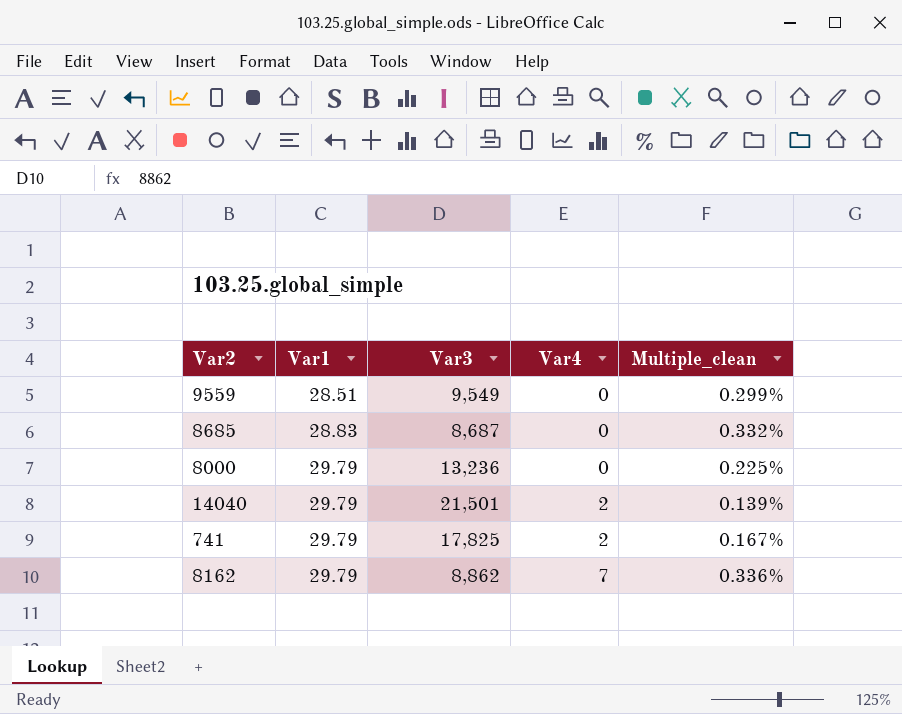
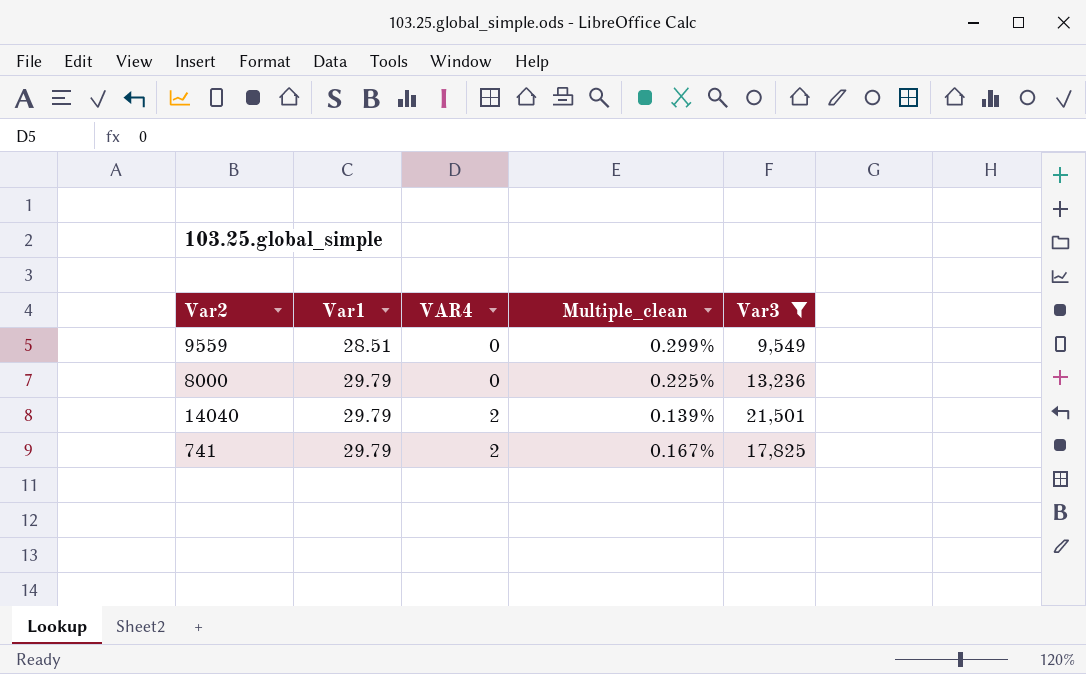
filter: none -> Var3 >= 9,549
column name: Var4 -> VAR4
column Var3 | position: 3 -> 5

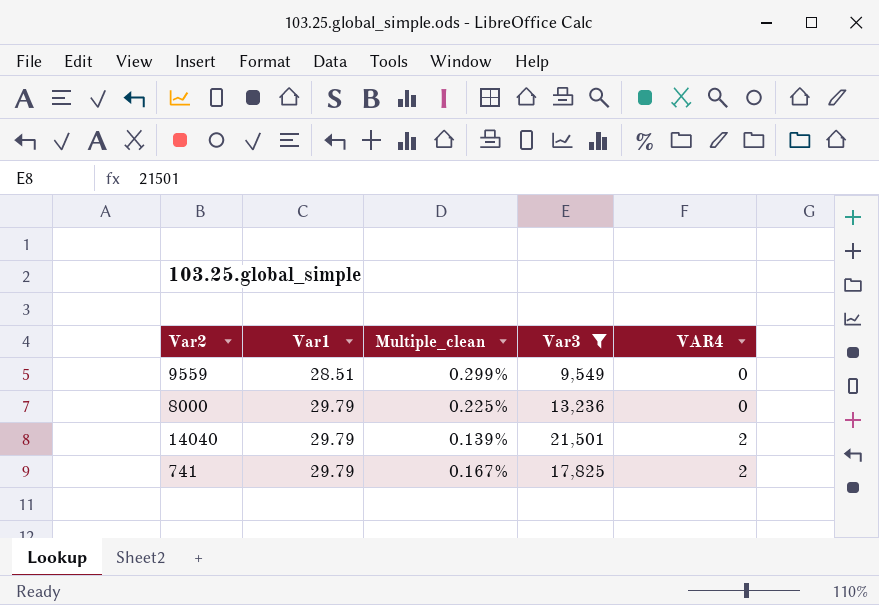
column VAR4 | position: 3 -> 5

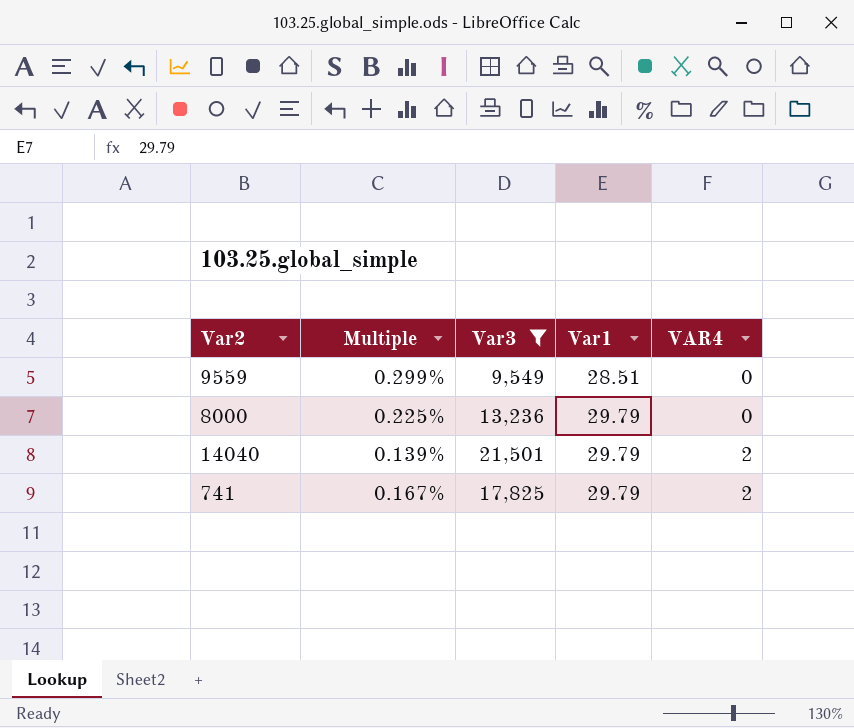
column name: Multiple_clean -> Multiple
column Var1 | position: 2 -> 4

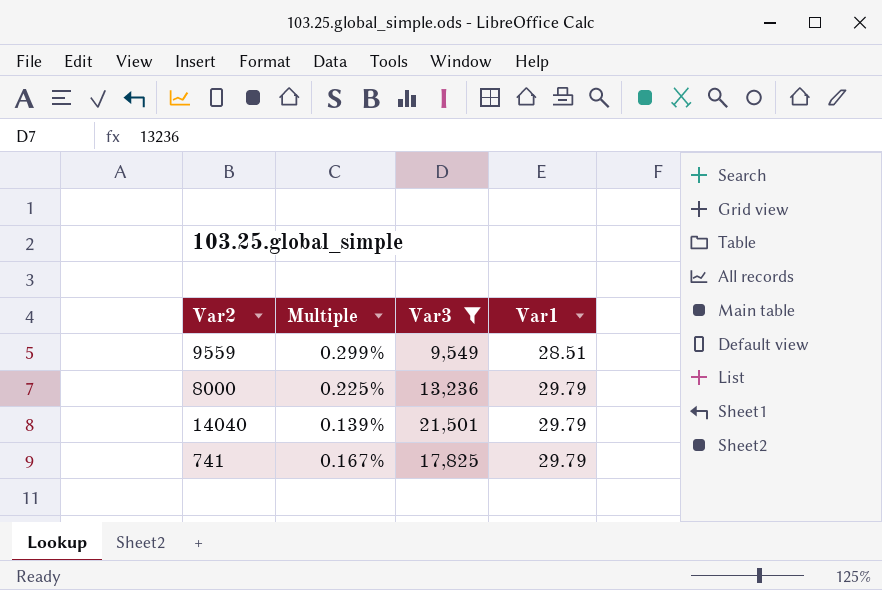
column VAR4 | position: 5 -> none

